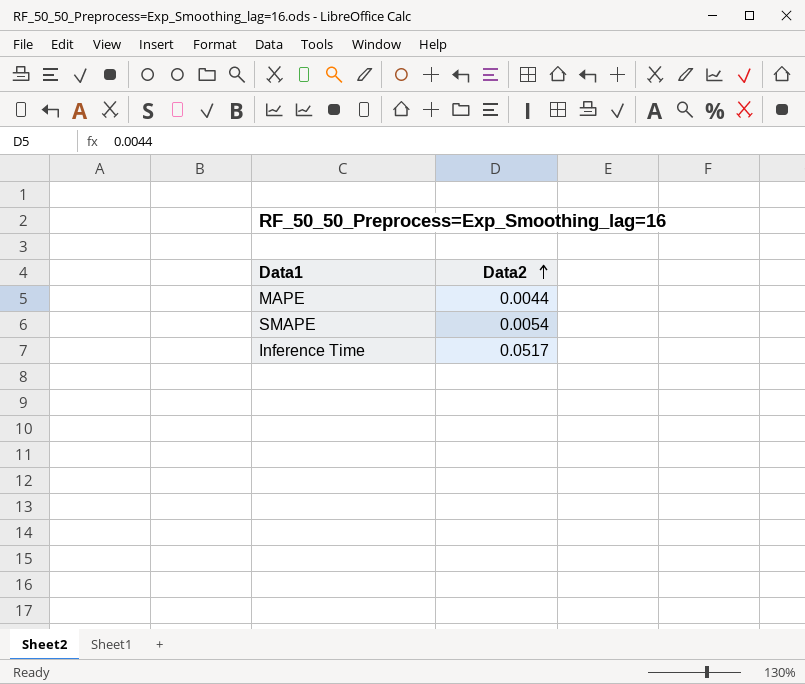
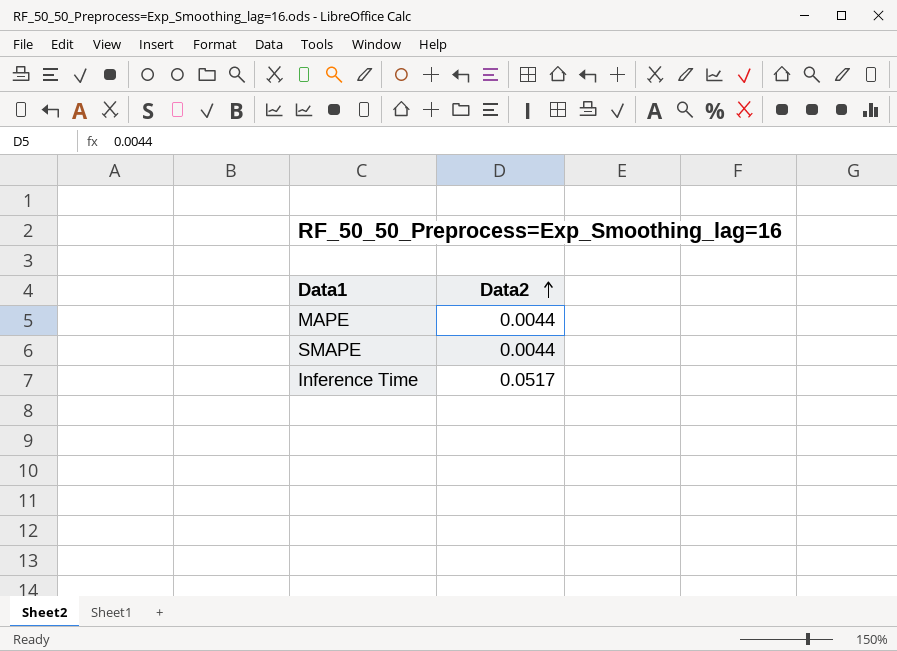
SMAPE | Data2: 0.0054 -> 0.0044

